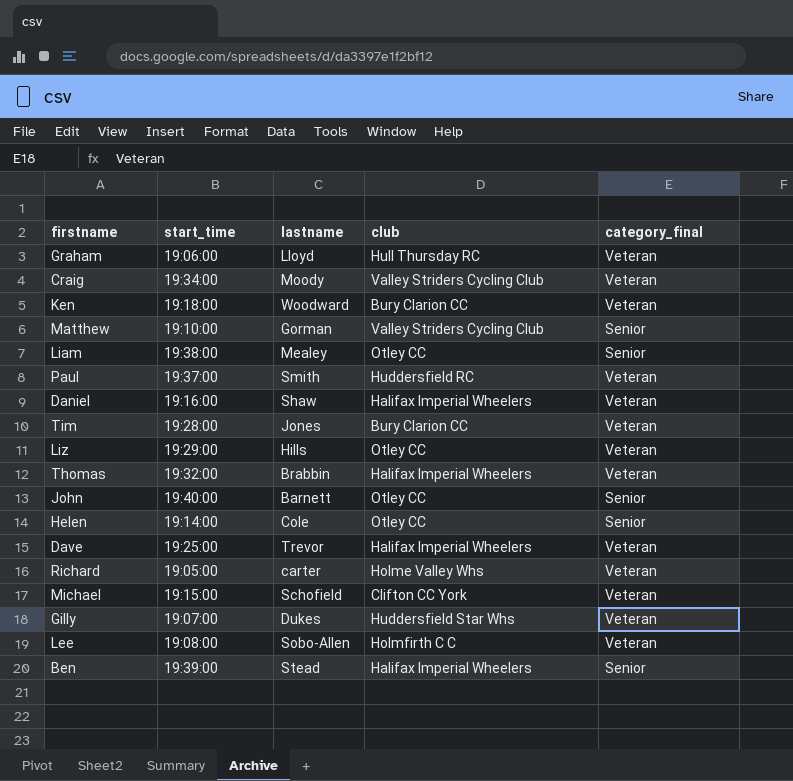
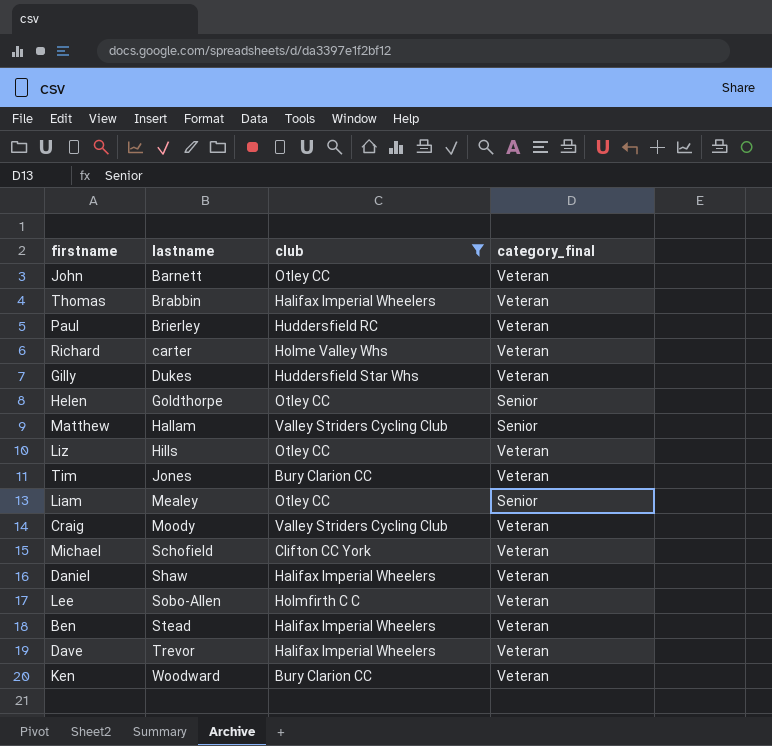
filter: none -> club != Hull Thursday RC
row order: none -> lastname ascending
column start_time | position: 2 -> none
John | category_final: Senior -> Veteran
Paul | lastname: Smith -> Brierley
Helen | lastname: Cole -> Goldthorpe
Matthew | lastname: Gorman -> Hallam
Ben | category_final: Senior -> Veteran

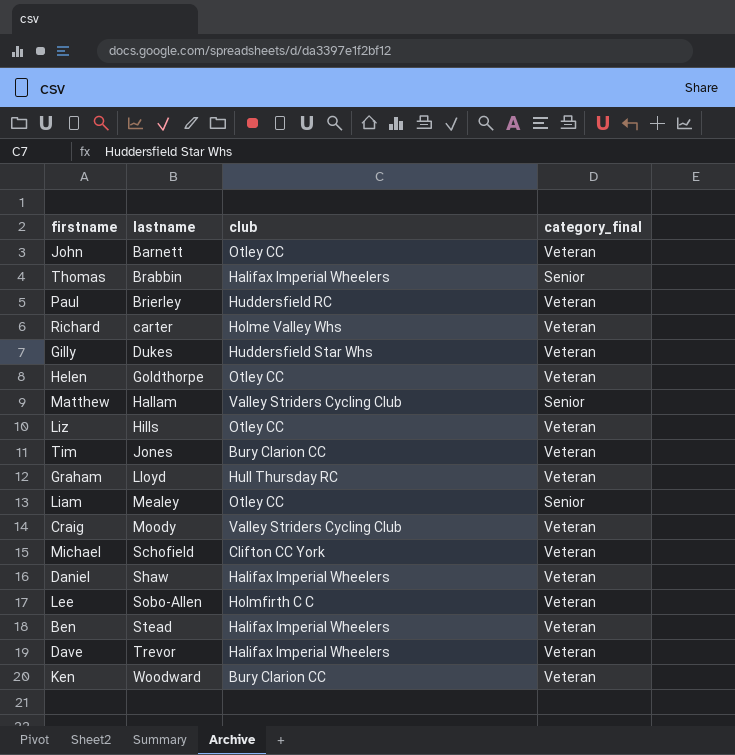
filter: club != Hull Thursday RC -> none
Thomas | category_final: Veteran -> Senior
Helen | category_final: Senior -> Veteran

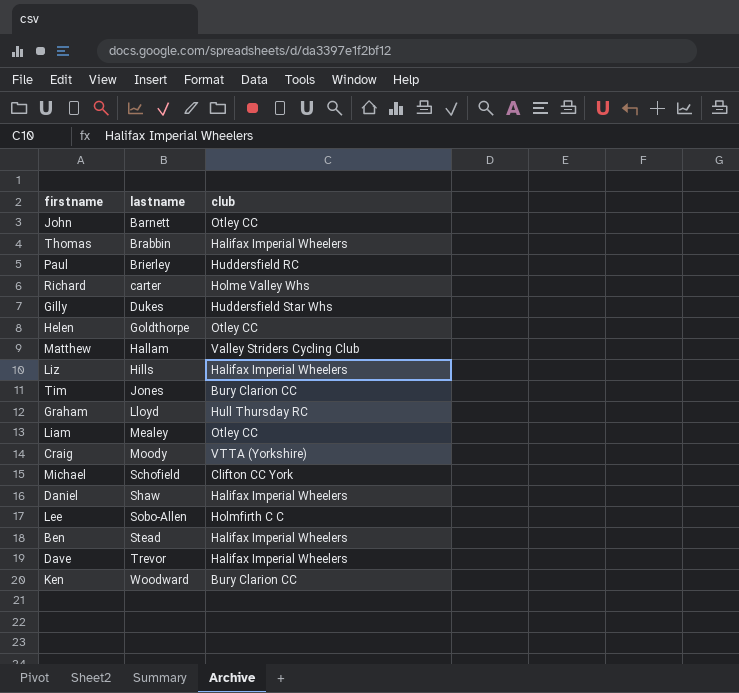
column category_final | position: 4 -> none
Liz | club: Otley CC -> Halifax Imperial Wheelers
Craig | club: Valley Striders Cycling Club -> VTTA (Yorkshire)

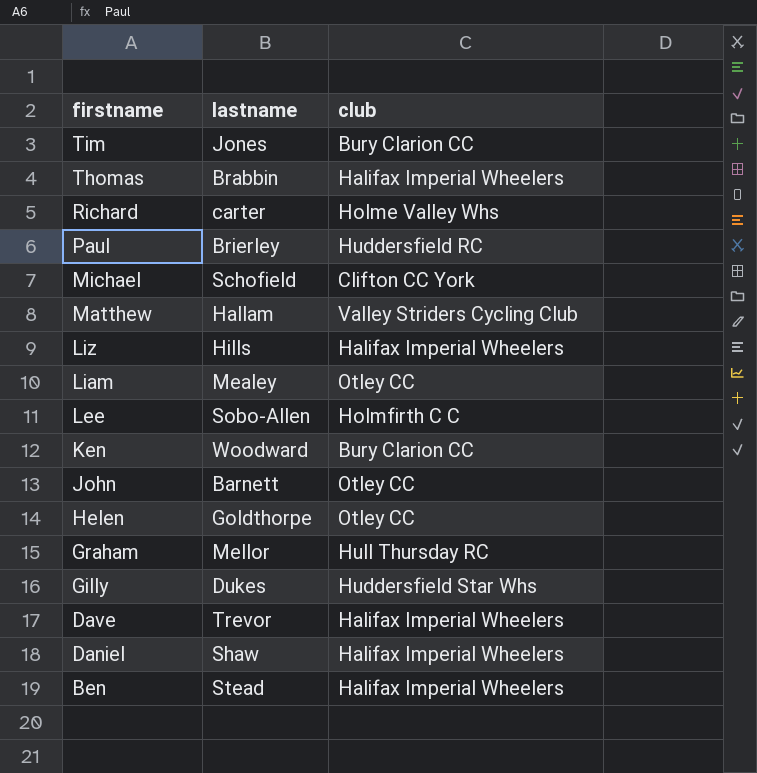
row order: lastname ascending -> firstname descending
row Craig: Moody | VTTA (Yorkshire) -> none
Graham | lastname: Lloyd -> Mellor

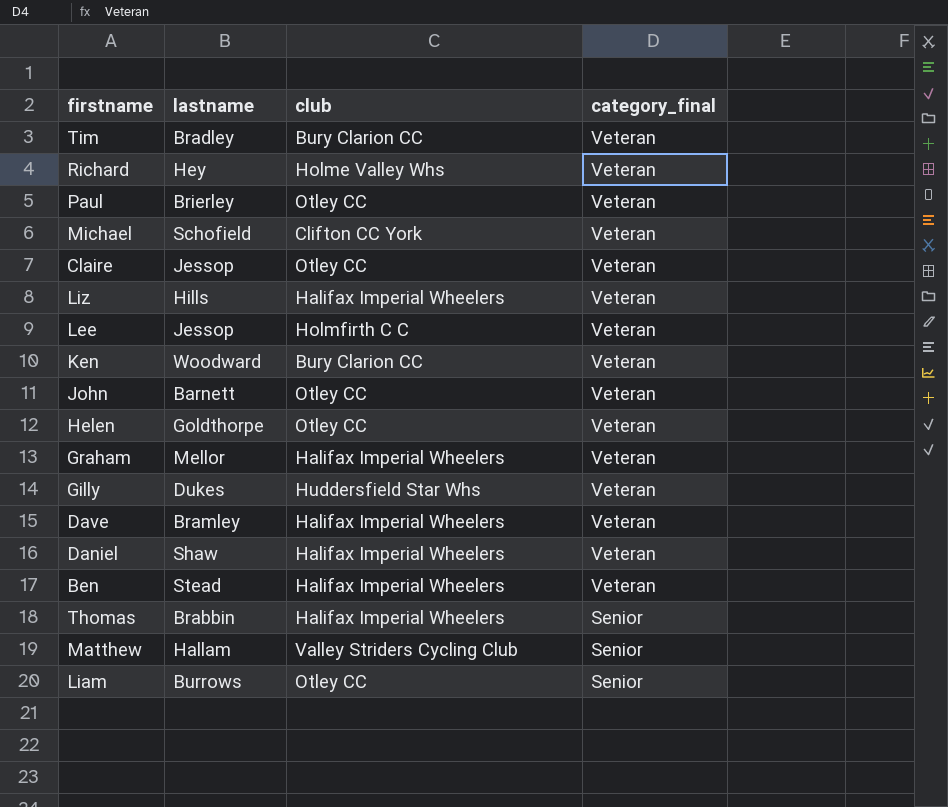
row order: firstname descending -> category_final descending
column category_final | position: none -> 4
Tim | lastname: Jones -> Bradley
Richard | lastname: carter -> Hey
Paul | club: Huddersfield RC -> Otley CC
row Claire: none -> Jessop | Otley CC | Veteran
Lee | lastname: Sobo-Allen -> Jessop
Graham | club: Hull Thursday RC -> Halifax Imperial Wheelers
Dave | lastname: Trevor -> Bramley
Liam | lastname: Mealey -> Burrows

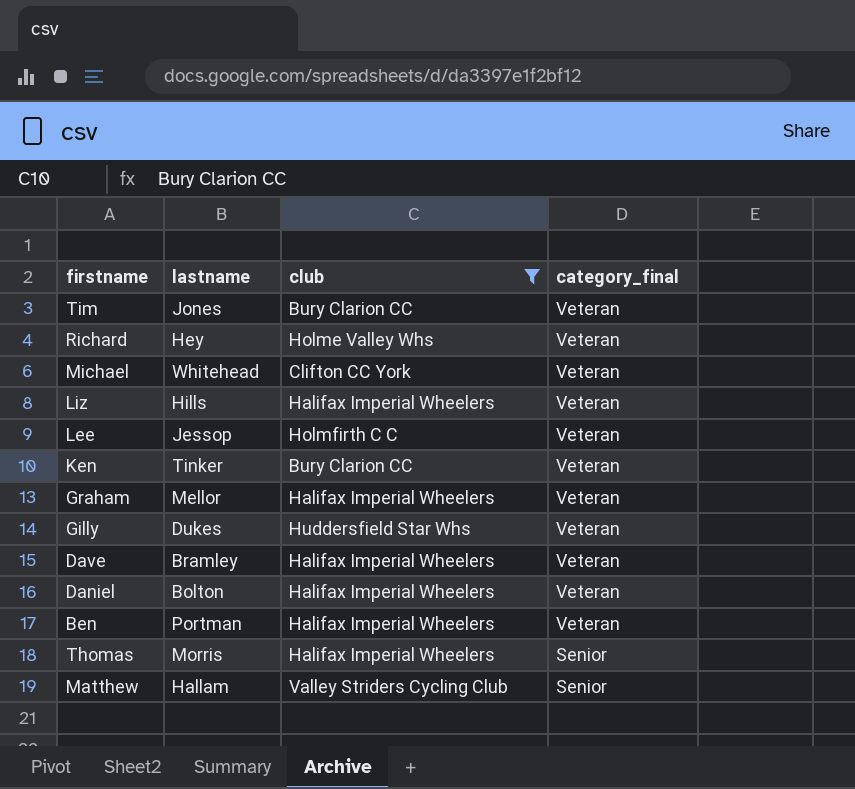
filter: none -> club != Otley CC
Tim | lastname: Bradley -> Jones
Michael | lastname: Schofield -> Whitehead
Ken | lastname: Woodward -> Tinker
Daniel | lastname: Shaw -> Bolton
Ben | lastname: Stead -> Portman
Thomas | lastname: Brabbin -> Morris

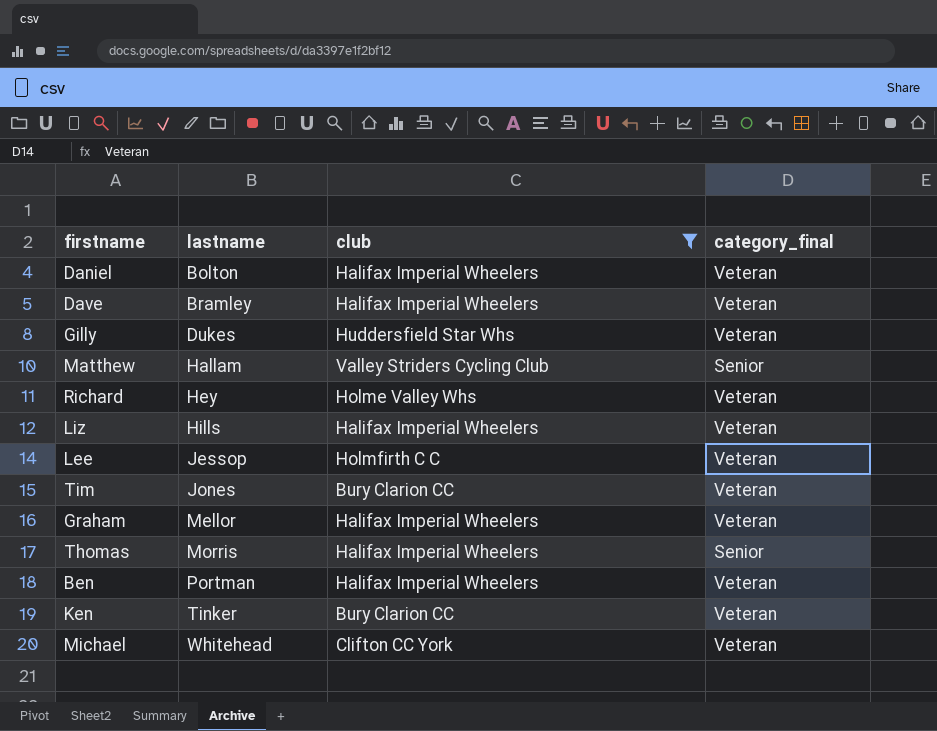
row order: category_final descending -> lastname ascending

